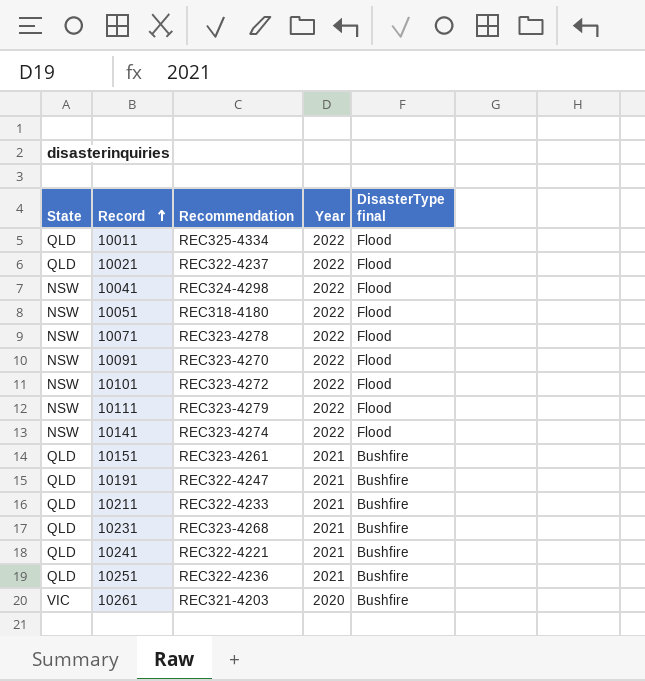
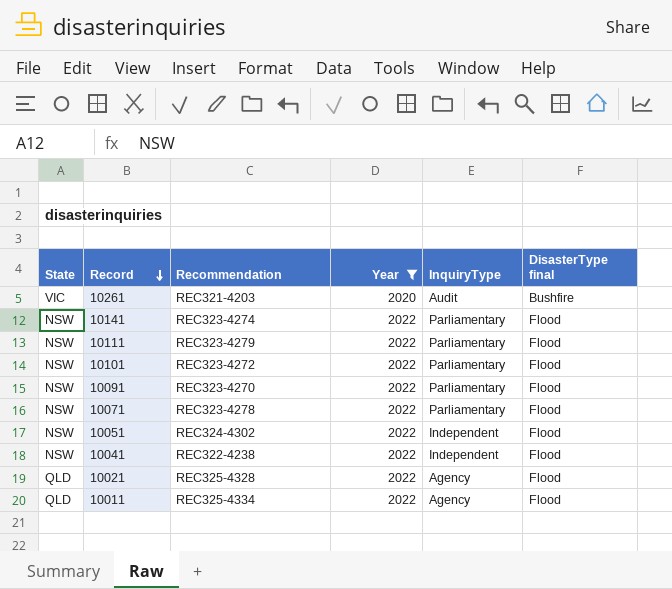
filter: none -> Year != 2021
row order: Record ascending -> Record descending
column InquiryType | position: none -> 5
10051 | Recommendation: REC318-4180 -> REC324-4302
10041 | Recommendation: REC324-4298 -> REC322-4238
10021 | Recommendation: REC322-4237 -> REC325-4328

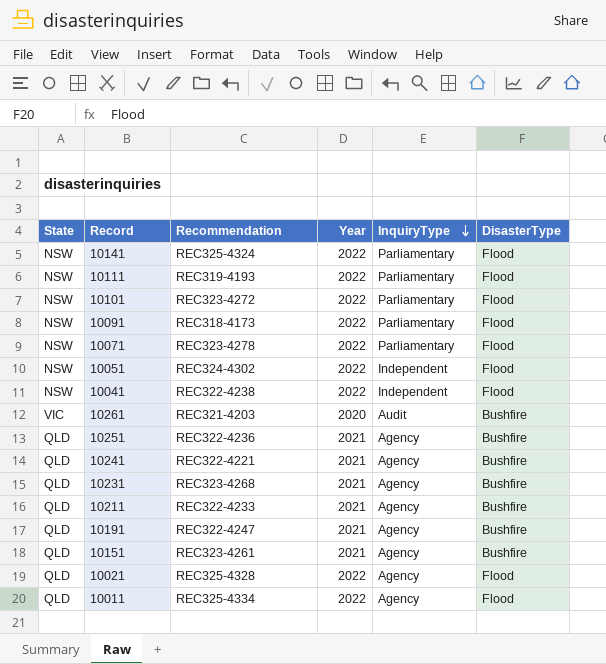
filter: Year != 2021 -> none
row order: Record descending -> InquiryType descending
column name: DisasterType final -> DisasterType
10141 | Recommendation: REC323-4274 -> REC325-4324
10111 | Recommendation: REC323-4279 -> REC319-4193
10091 | Recommendation: REC323-4270 -> REC318-4173

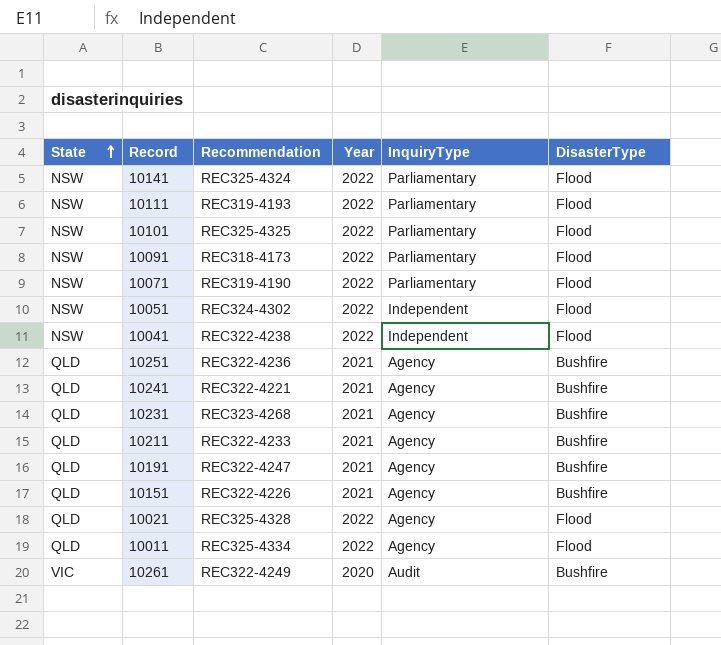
row order: InquiryType descending -> State ascending
10101 | Recommendation: REC323-4272 -> REC325-4325
10071 | Recommendation: REC323-4278 -> REC319-4190
10151 | Recommendation: REC323-4261 -> REC322-4226
10261 | Recommendation: REC321-4203 -> REC322-4249

